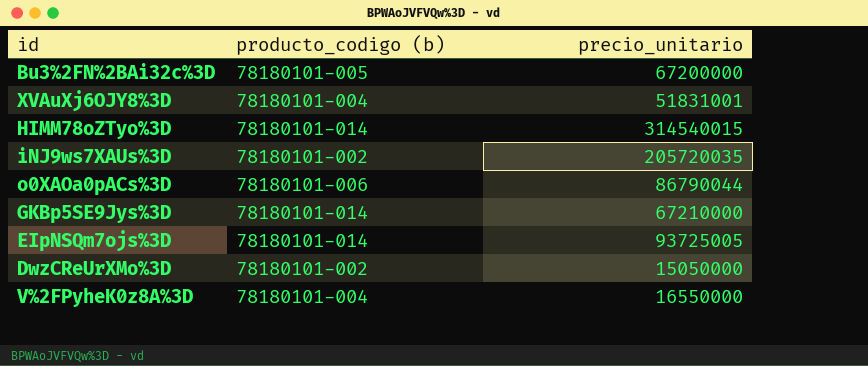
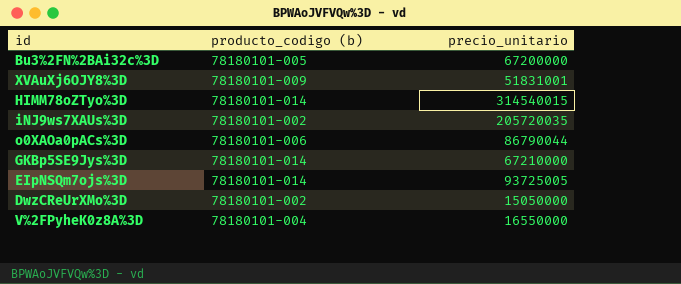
XVAuXj6OJY8%3D | producto_codigo (b): 78180101-004 -> 78180101-009

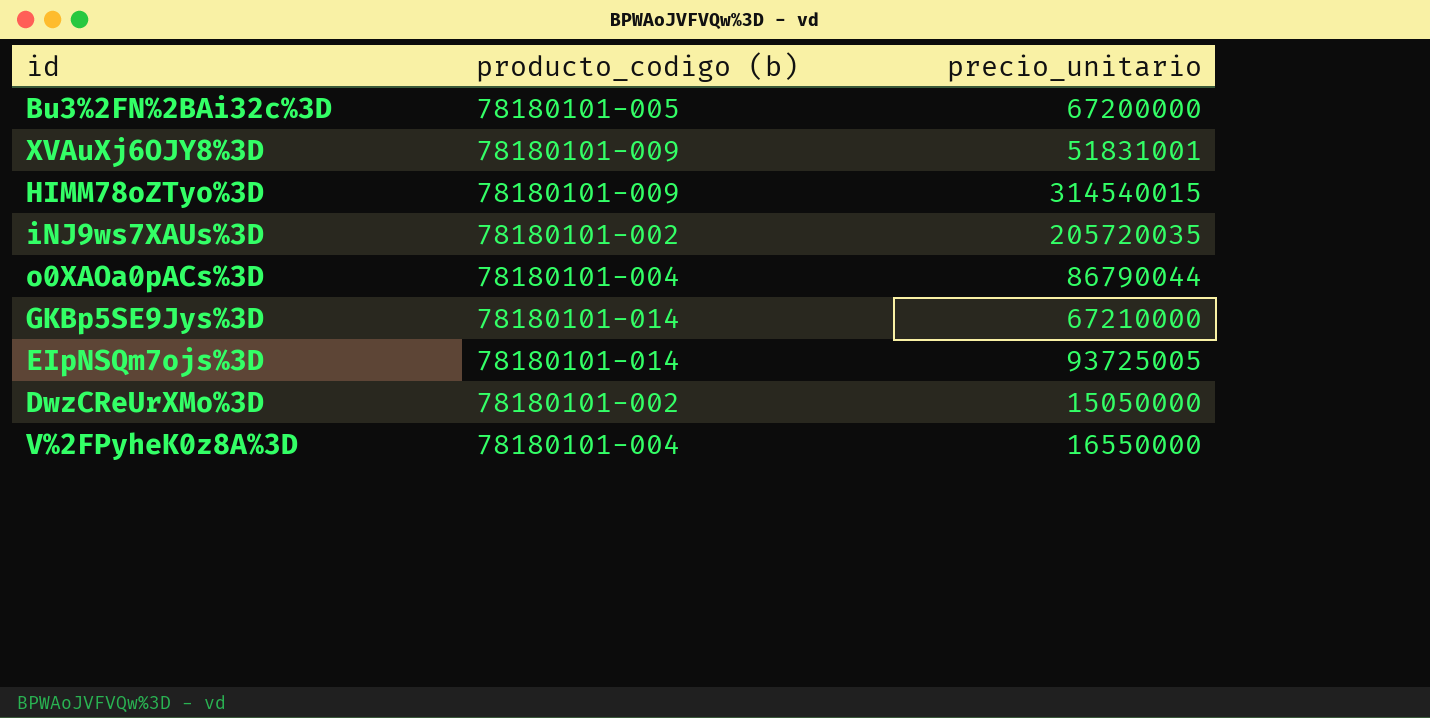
HIMM78oZTyo%3D | producto_codigo (b): 78180101-014 -> 78180101-009
o0XAOa0pACs%3D | producto_codigo (b): 78180101-006 -> 78180101-004

